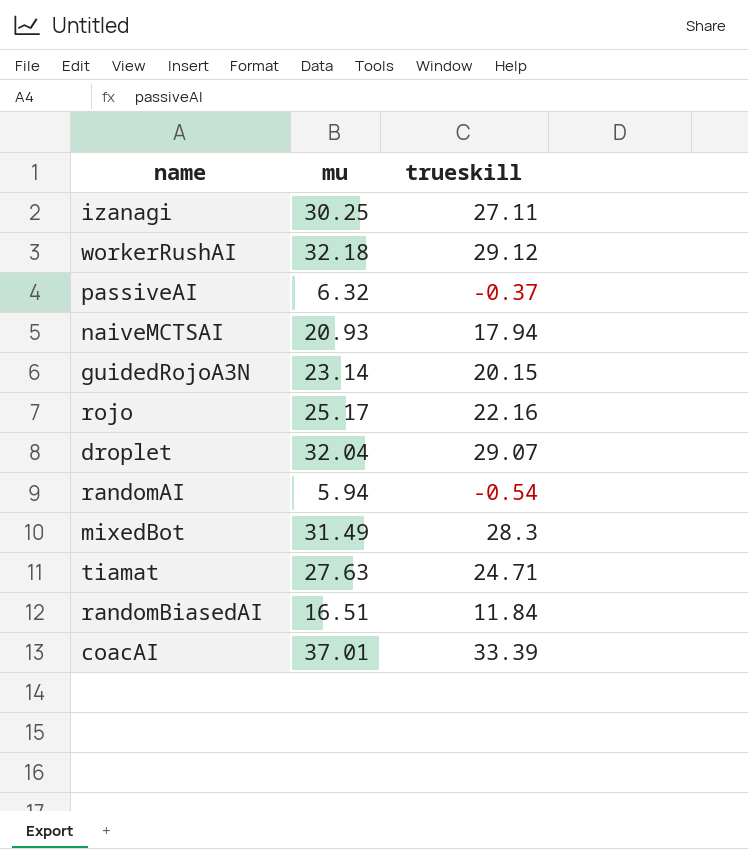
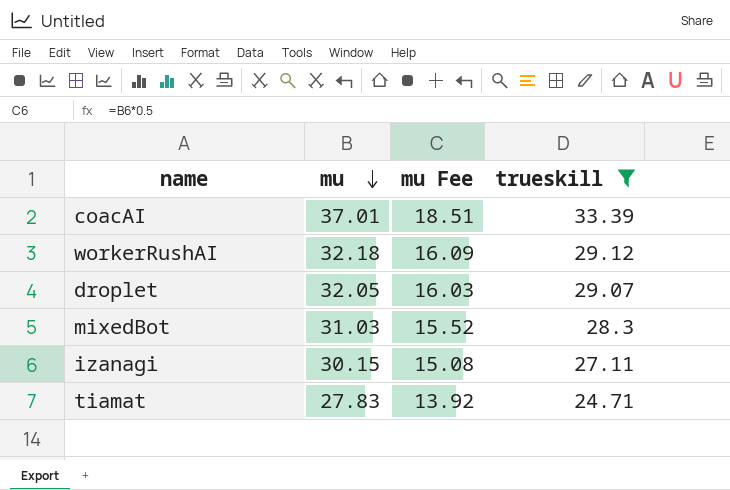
filter: none -> trueskill >= 24.71
row order: none -> mu descending
column mu Fee | formula: none -> [mu] * 0.5
droplet | mu: 32.04 -> 32.05
mixedBot | mu: 31.49 -> 31.03
izanagi | mu: 30.25 -> 30.15
tiamat | mu: 27.63 -> 27.83

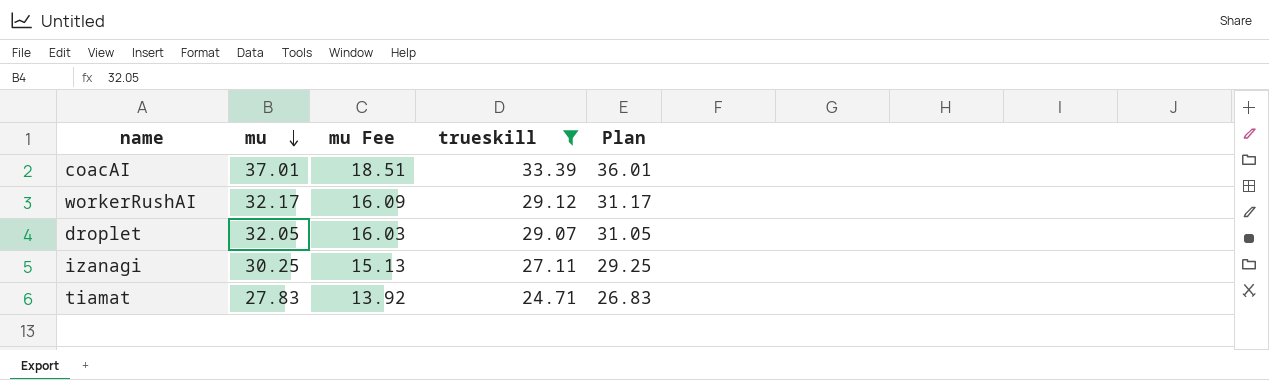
column Plan | formula: none -> [mu] - 1
row mixedBot: 31.03 | 15.52 | 28.3 -> none
workerRushAI | mu: 32.18 -> 32.17
izanagi | mu: 30.15 -> 30.25
izanagi | mu Fee: 15.08 -> 15.13

